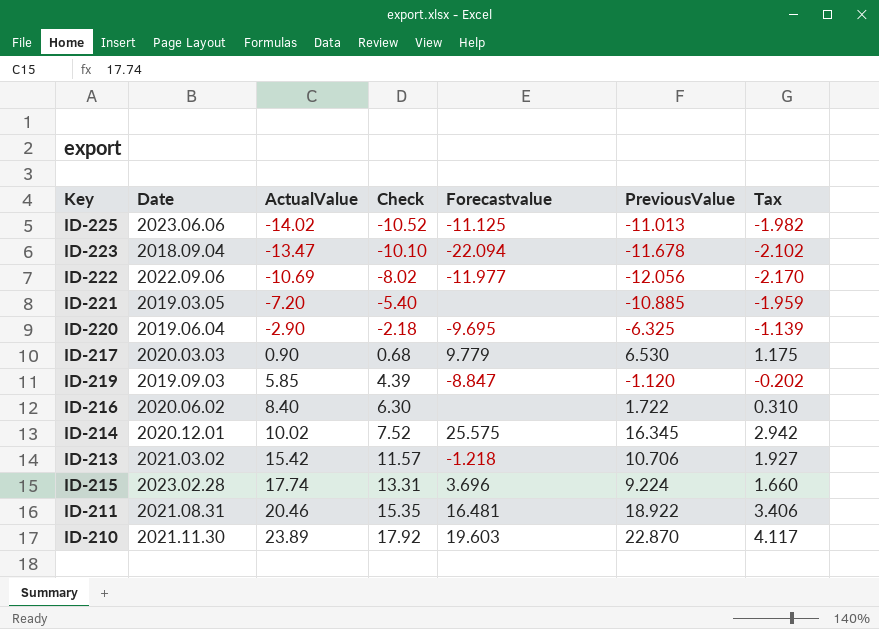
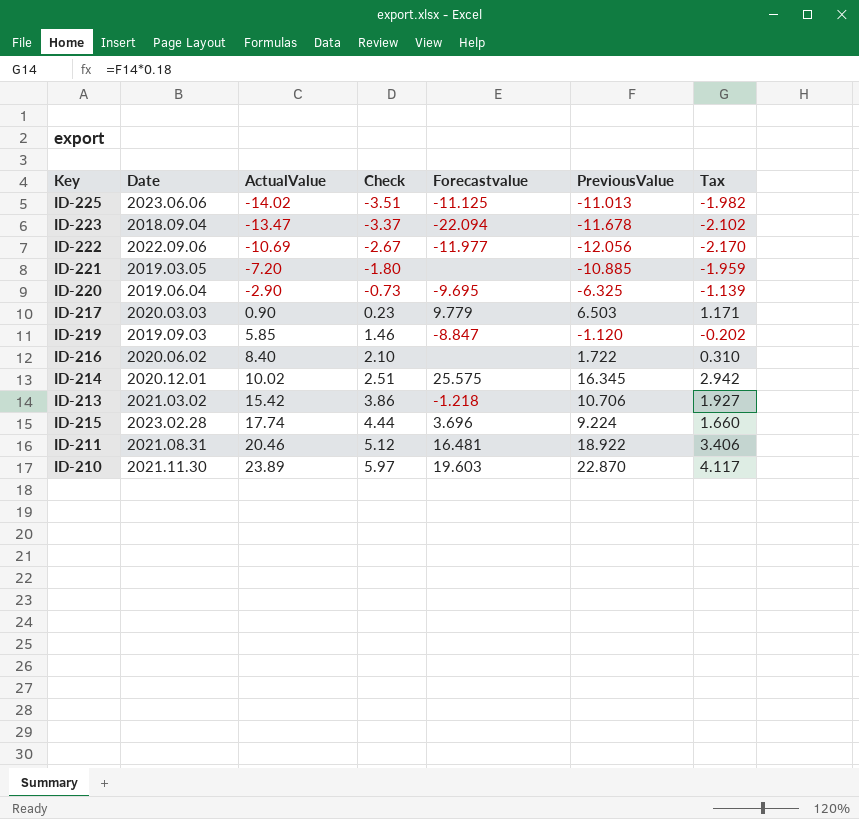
column Check | formula: [ActualValue] * 0.75 -> [ActualValue] * 0.25
ID-217 | PreviousValue: 6.530 -> 6.503
ID-217 | Tax: 1.175 -> 1.171

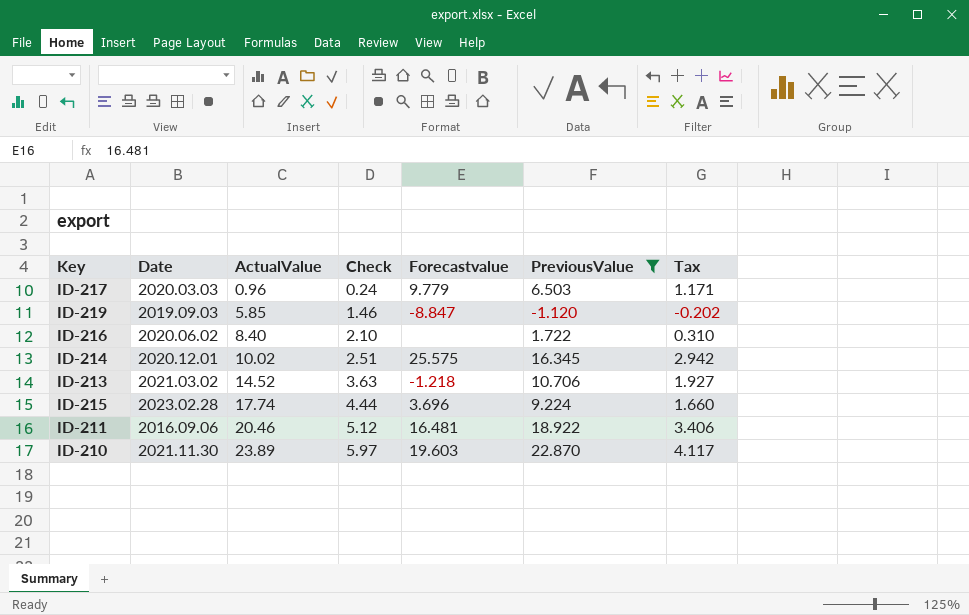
filter: none -> PreviousValue >= -1.120
ID-217 | ActualValue: 0.90 -> 0.96
ID-217 | Check: 0.23 -> 0.24
ID-213 | ActualValue: 15.42 -> 14.52
ID-213 | Check: 3.86 -> 3.63
ID-211 | Date: 2021.08.31 -> 2016.09.06

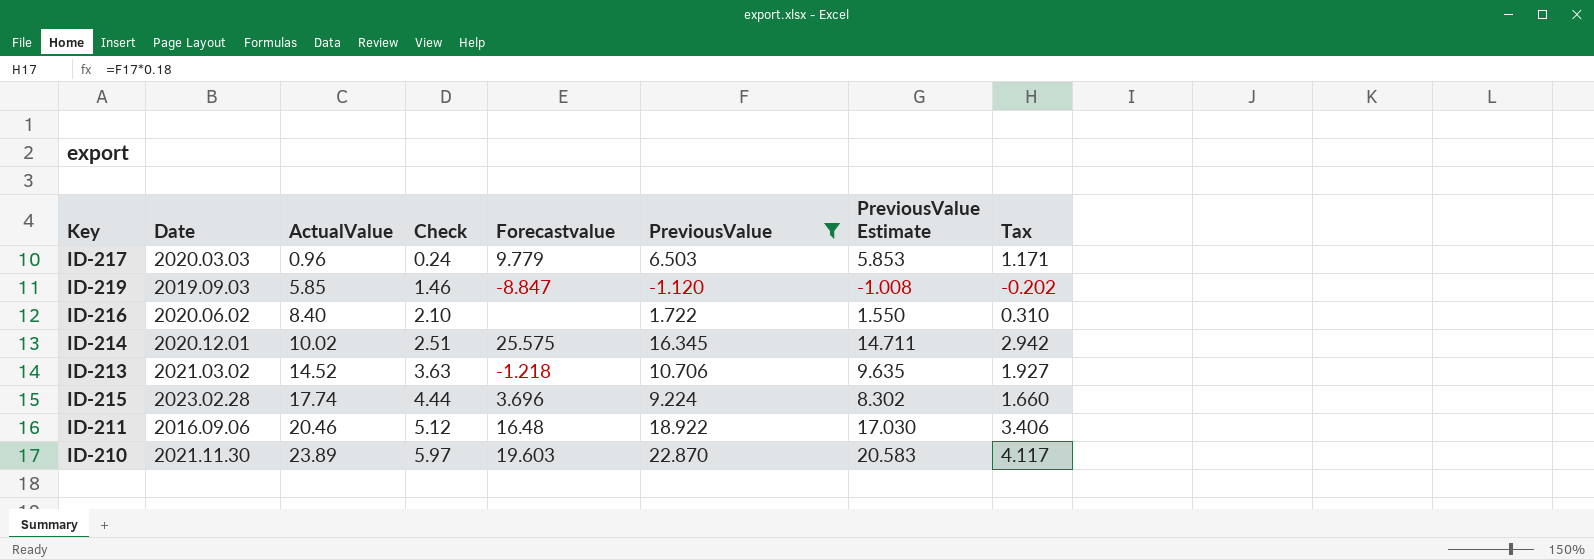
column PreviousValue Estimate | formula: none -> [PreviousValue] * 0.9
ID-211 | Forecastvalue: 16.481 -> 16.48

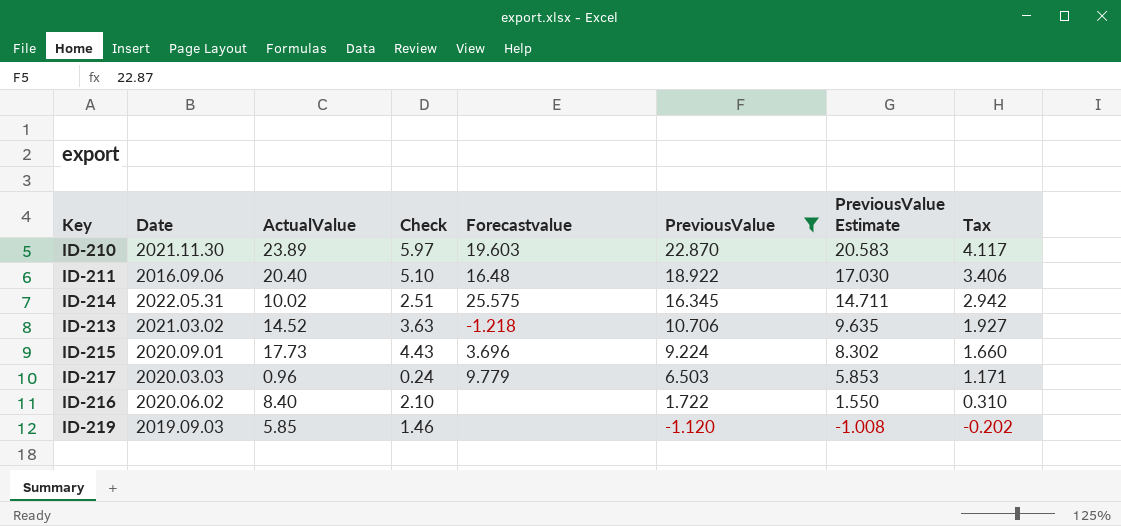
row order: ActualValue ascending -> PreviousValue descending
ID-211 | ActualValue: 20.46 -> 20.40
ID-211 | Check: 5.12 -> 5.10
ID-214 | Date: 2020.12.01 -> 2022.05.31
ID-215 | Date: 2023.02.28 -> 2020.09.01
ID-215 | ActualValue: 17.74 -> 17.73
ID-215 | Check: 4.44 -> 4.43
ID-219 | Forecastvalue: -8.847 -> none

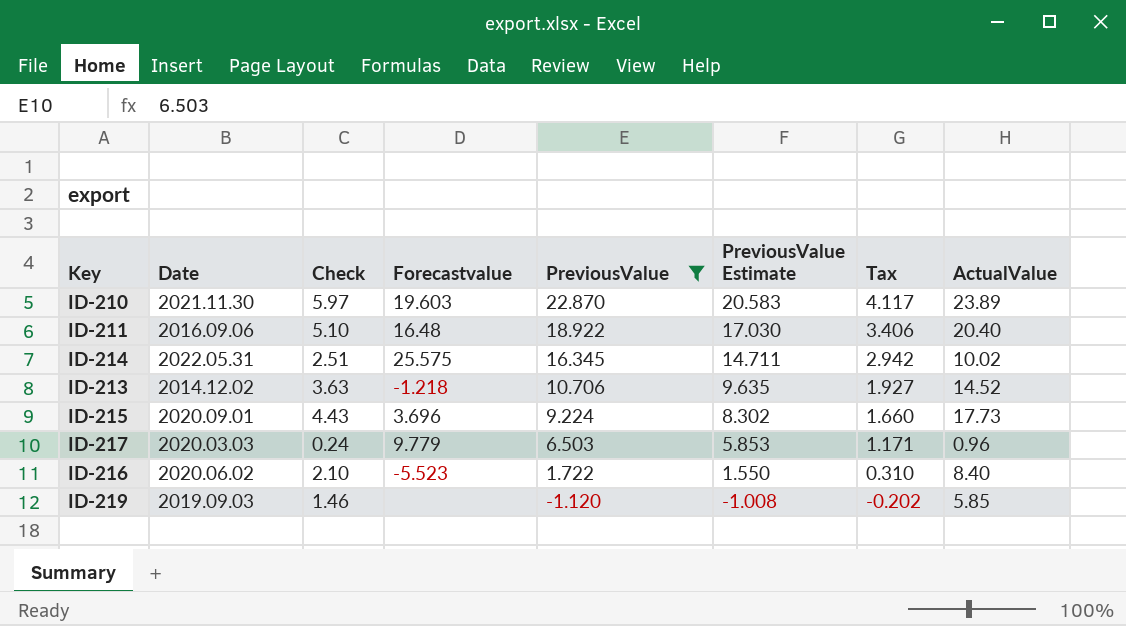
column ActualValue | position: 3 -> 8
ID-213 | Date: 2021.03.02 -> 2014.12.02
ID-216 | Forecastvalue: none -> -5.523

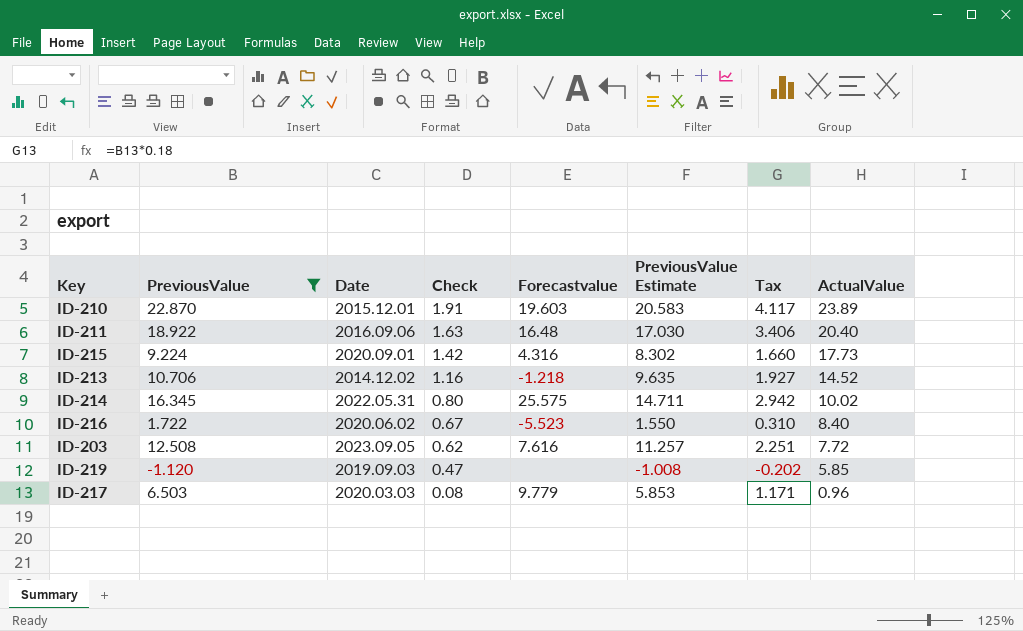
row order: PreviousValue descending -> Check descending
column PreviousValue | position: 5 -> 2
column Check | formula: [ActualValue] * 0.25 -> [ActualValue] * 0.08
ID-210 | Date: 2021.11.30 -> 2015.12.01
ID-215 | Forecastvalue: 3.696 -> 4.316
row ID-203: none -> 12.508 | 2023.09.05 | 0.62 | 7.616 | 11.257 | 2.251 | 7.72

